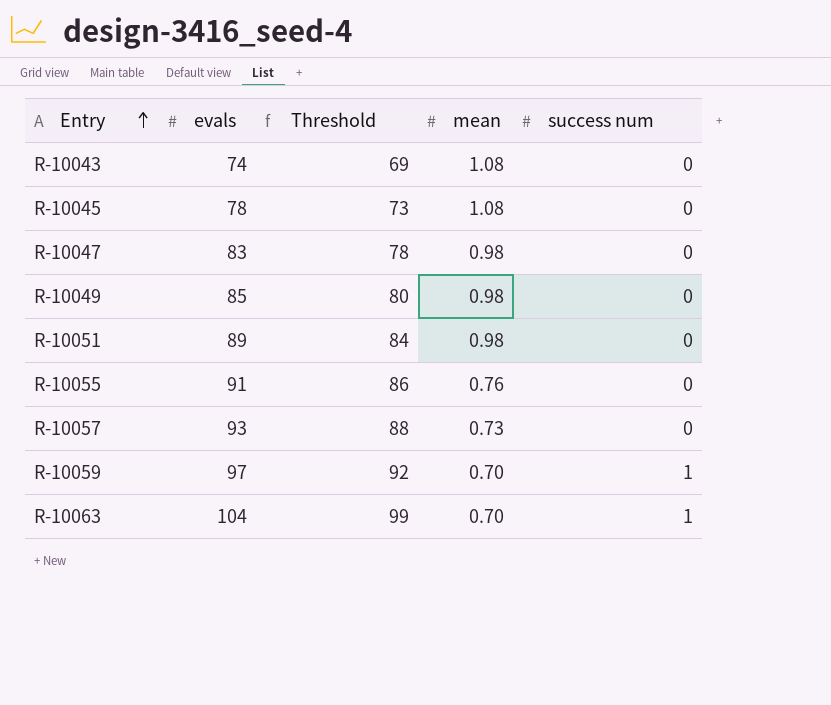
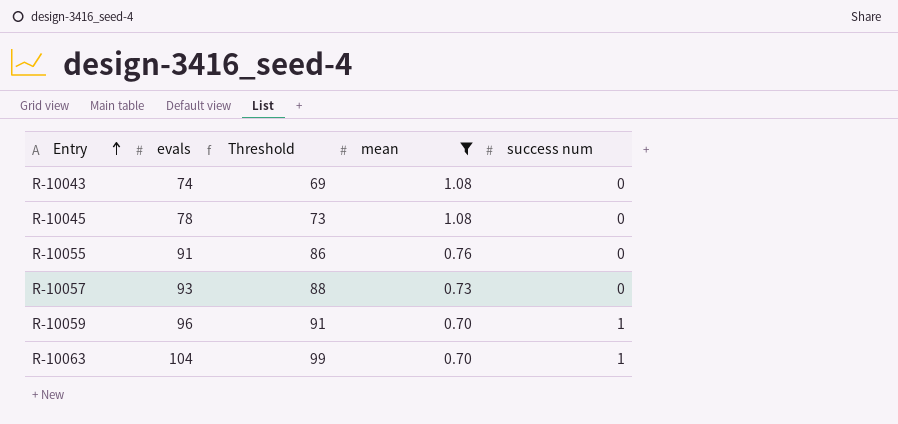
filter: none -> mean != 0.98
R-10059 | evals: 97 -> 96
R-10059 | Threshold: 92 -> 91

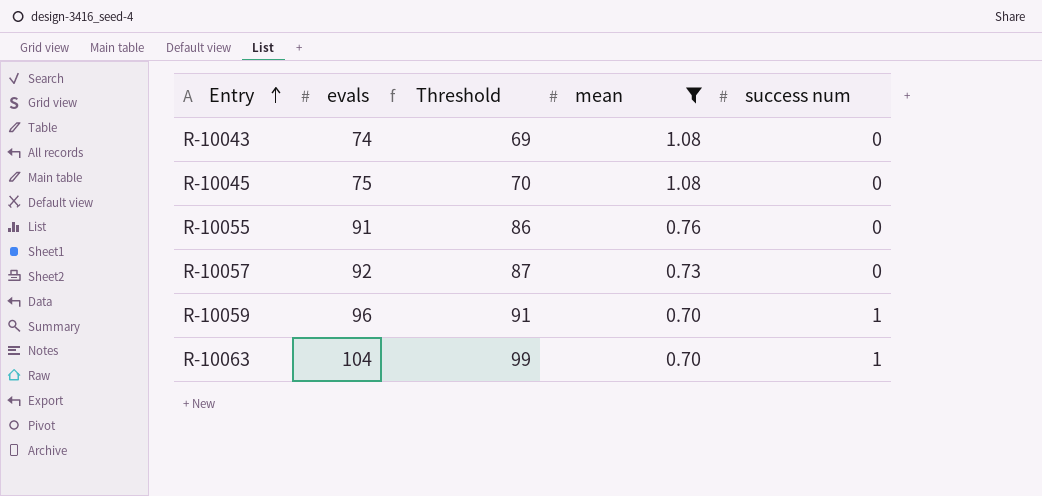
R-10045 | evals: 78 -> 75
R-10045 | Threshold: 73 -> 70
R-10057 | evals: 93 -> 92
R-10057 | Threshold: 88 -> 87

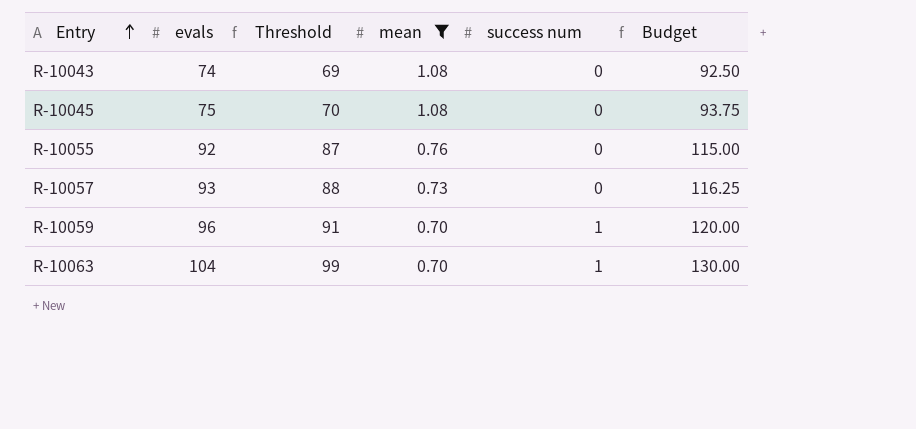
column Budget | formula: none -> [evals] * 1.25
R-10055 | evals: 91 -> 92
R-10055 | Threshold: 86 -> 87
R-10057 | evals: 92 -> 93
R-10057 | Threshold: 87 -> 88

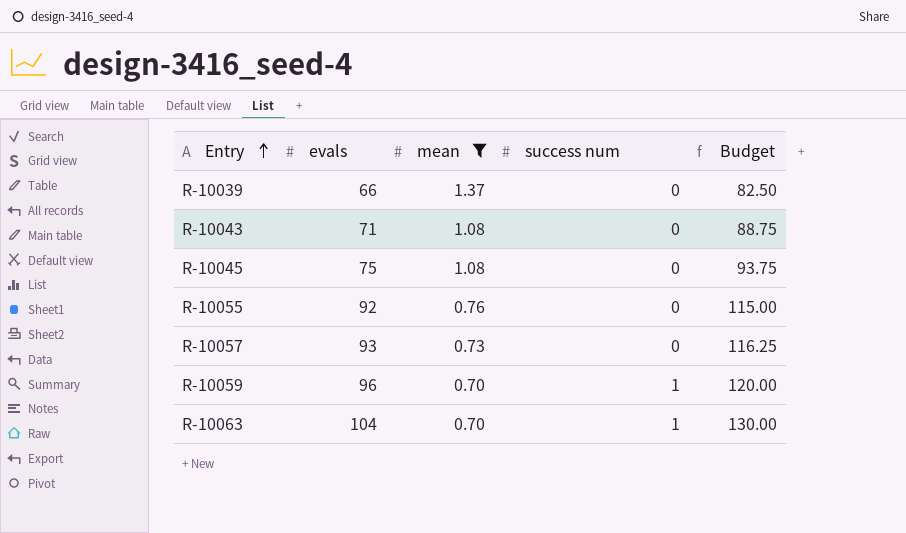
column Threshold | formula: [evals] - 5 -> none
row R-10039: none -> 66 | 1.37 | 0 | 82.50
R-10043 | evals: 74 -> 71
R-10043 | Budget: 92.50 -> 88.75

